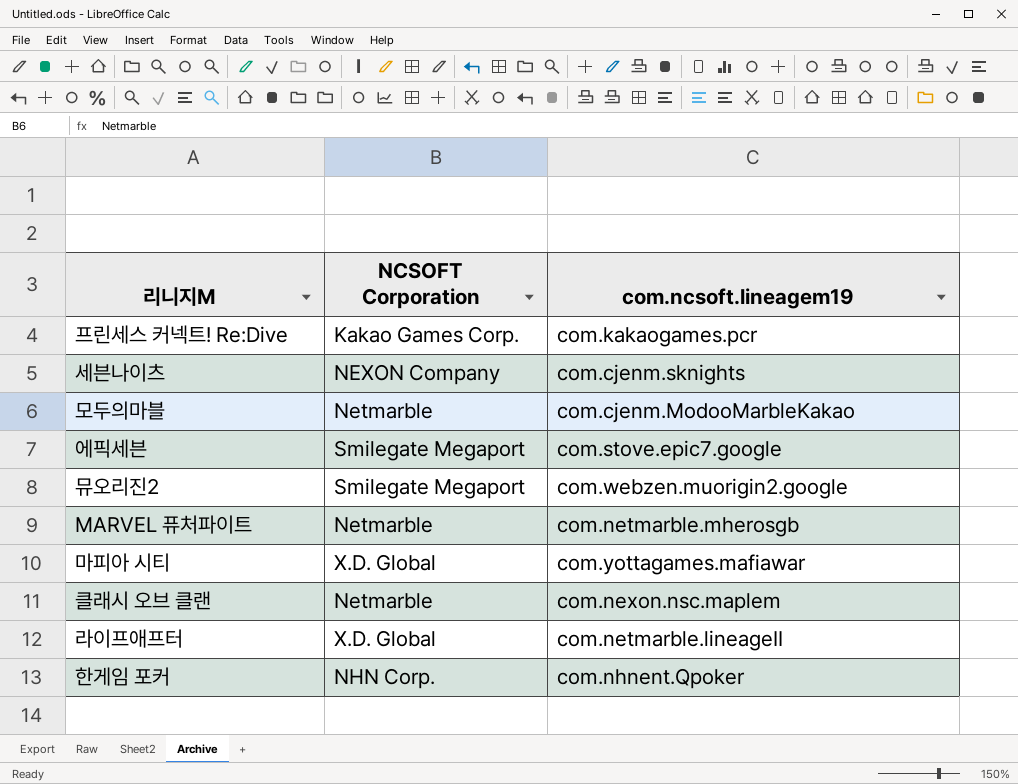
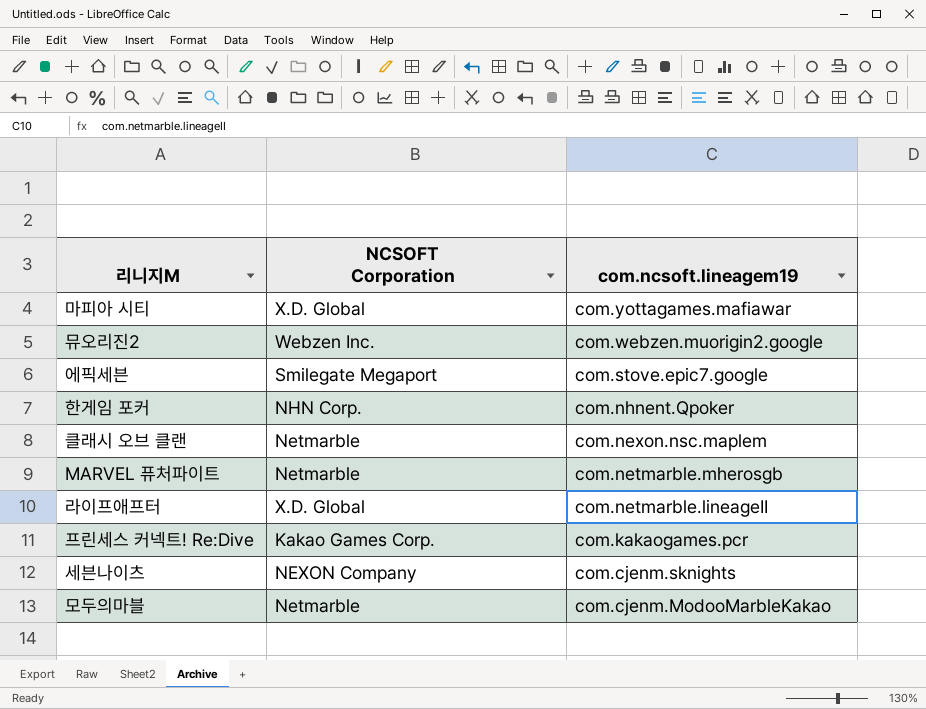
row order: none -> com.ncsoft.lineagem19 descending
뮤오리진2 | NCSOFT Corporation: Smilegate Megaport -> Webzen Inc.

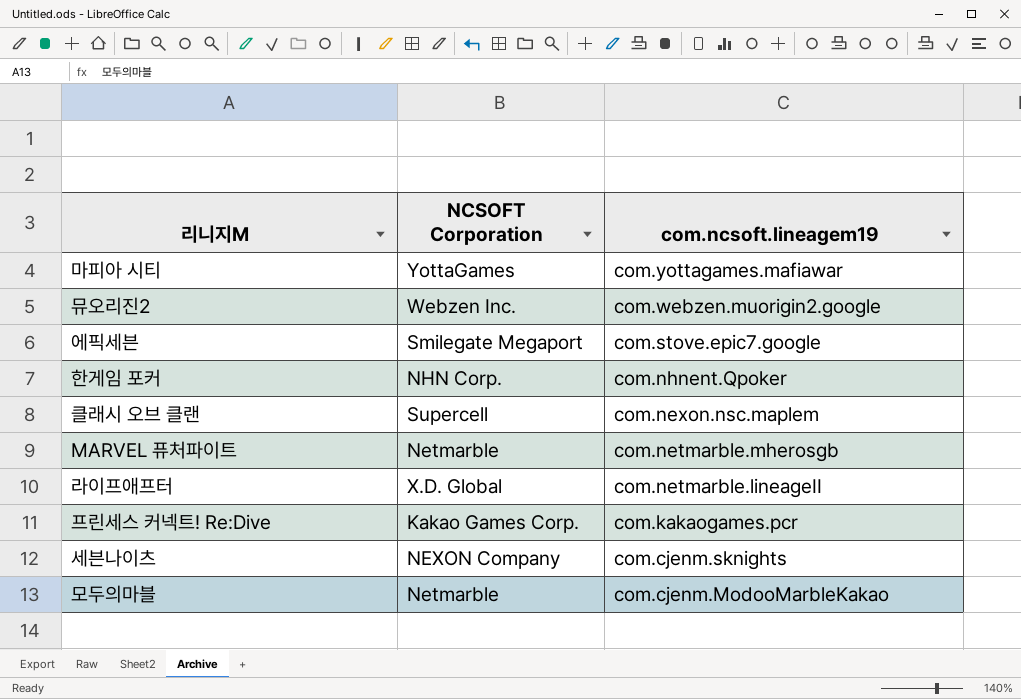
마피아 시티 | NCSOFT Corporation: X.D. Global -> YottaGames
클래시 오브 클랜 | NCSOFT Corporation: Netmarble -> Supercell

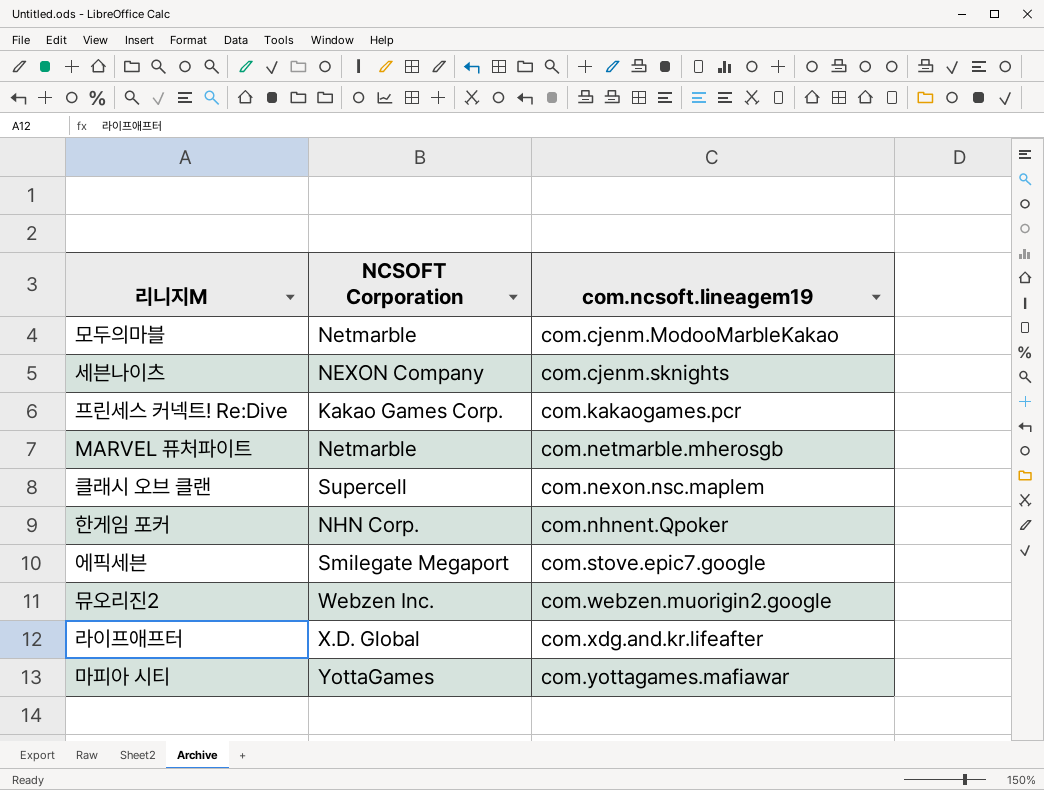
row order: com.ncsoft.lineagem19 descending -> com.ncsoft.lineagem19 ascending
라이프애프터 | com.ncsoft.lineagem19: com.netmarble.lineageII -> com.xdg.and.kr.lifeafter

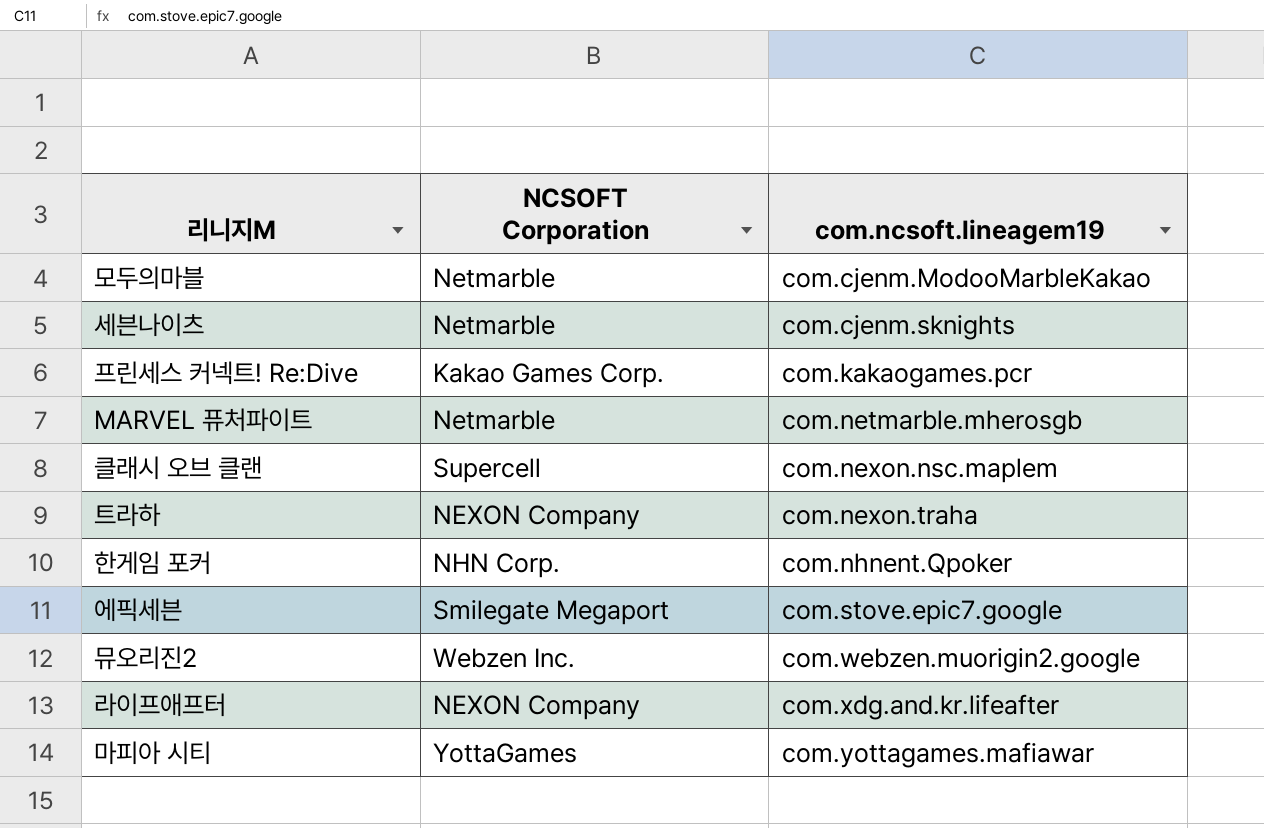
세븐나이츠 | NCSOFT Corporation: NEXON Company -> Netmarble
row 트라하: none -> NEXON Company | com.nexon.traha
라이프애프터 | NCSOFT Corporation: X.D. Global -> NEXON Company

